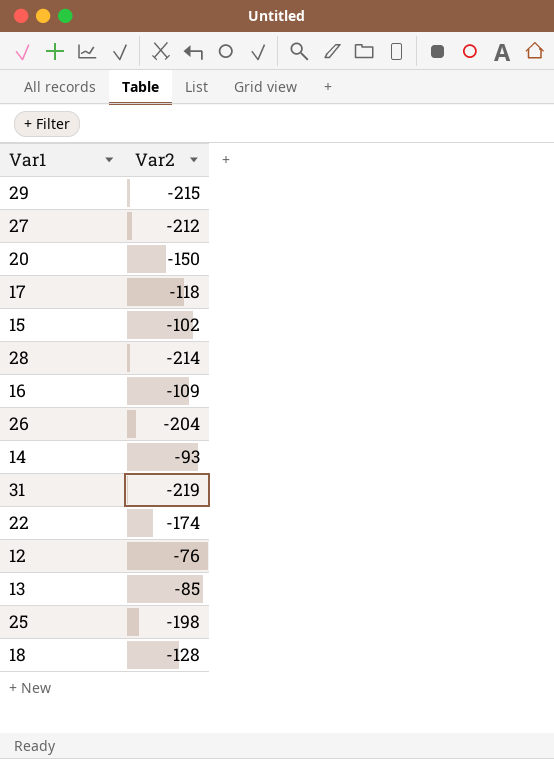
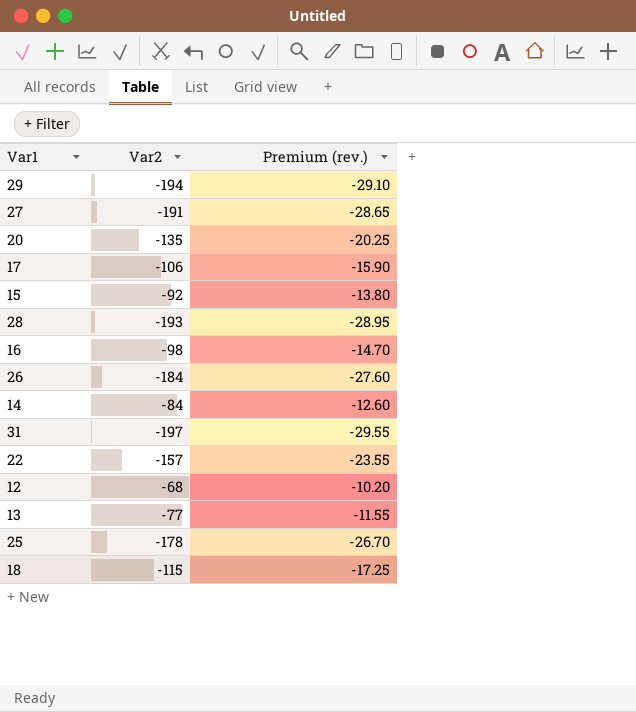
column Premium (rev.) | formula: none -> [Var2] * 0.15
29 | Var2: -215 -> -194
27 | Var2: -212 -> -191
20 | Var2: -150 -> -135
17 | Var2: -118 -> -106
15 | Var2: -102 -> -92
28 | Var2: -214 -> -193
16 | Var2: -109 -> -98
26 | Var2: -204 -> -184
14 | Var2: -93 -> -84
31 | Var2: -219 -> -197
22 | Var2: -174 -> -157
12 | Var2: -76 -> -68
13 | Var2: -85 -> -77
25 | Var2: -198 -> -178
18 | Var2: -128 -> -115

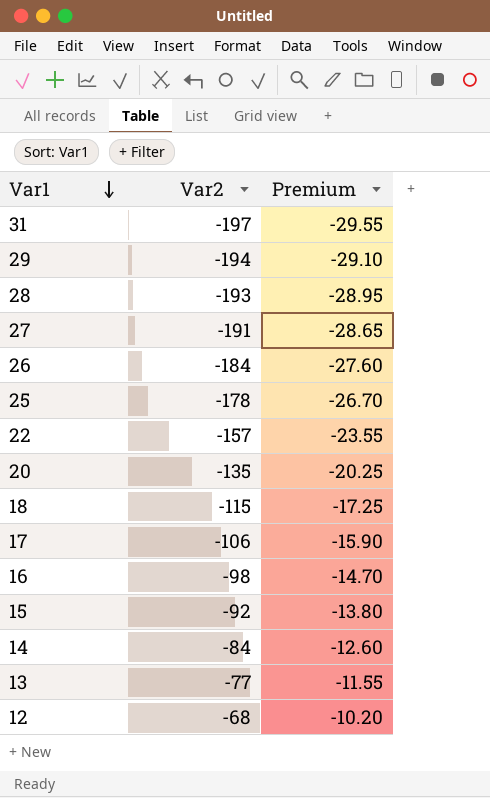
row order: none -> Var1 descending
column name: Premium (rev.) -> Premium

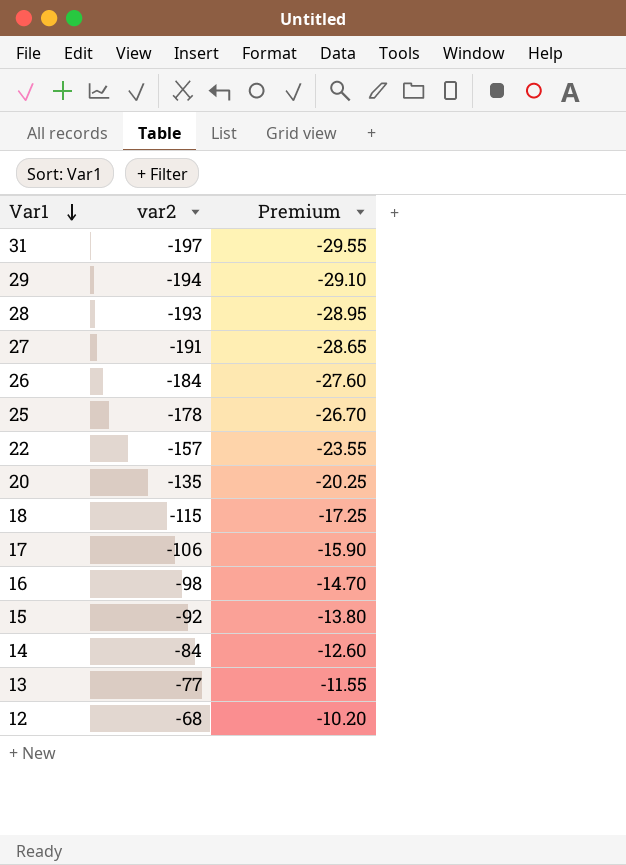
column name: Var2 -> var2

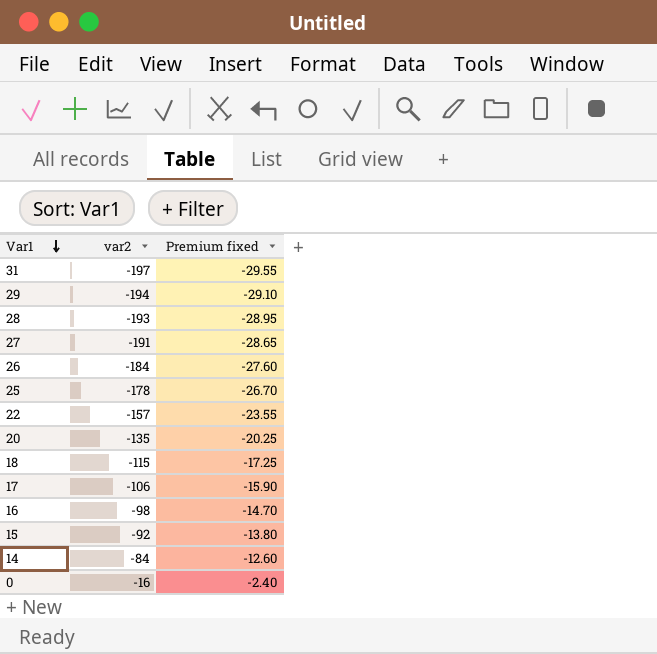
column name: Premium -> Premium fixed
row 13: -77 | -11.55 -> none
row 12: -68 | -10.20 -> none
row 0: none -> -16 | -2.40

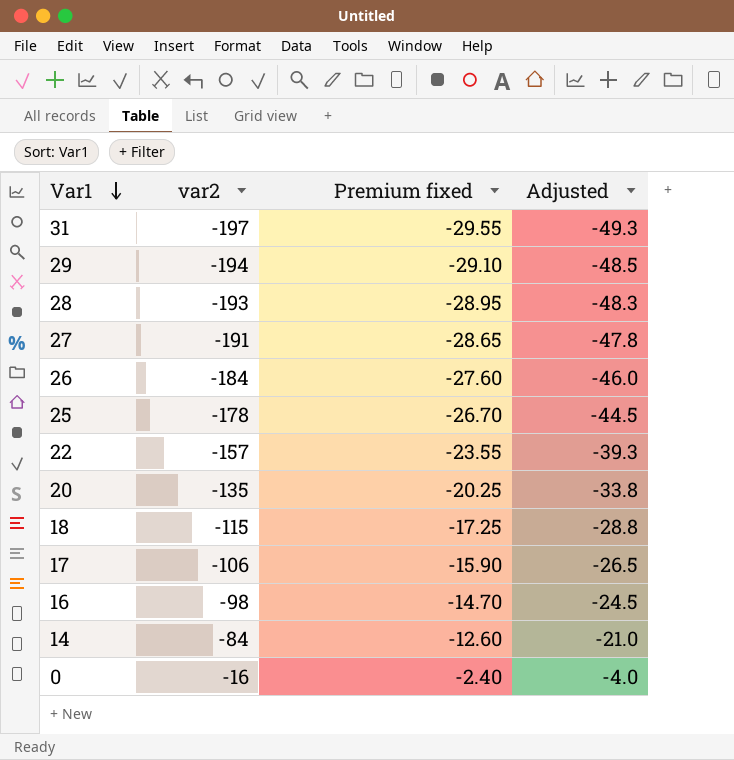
column Adjusted | formula: none -> [var2] * 0.25
row 15: -92 | -13.80 -> none

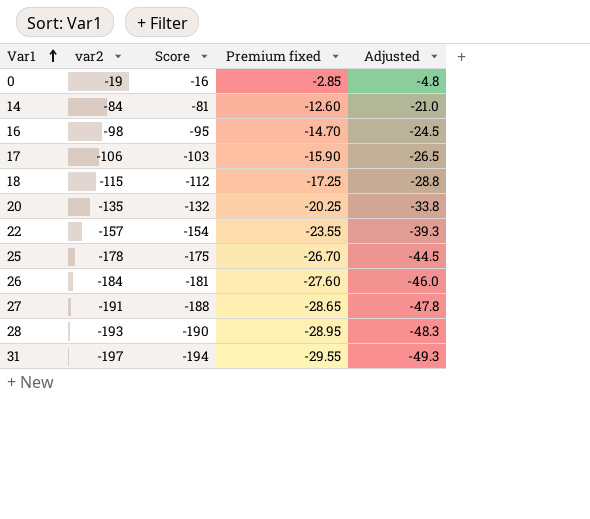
row order: Var1 descending -> Var1 ascending
column Score | formula: none -> [var2] + 3
row 29: -194 | -29.10 | -48.5 -> none
0 | var2: -16 -> -19
0 | Premium fixed: -2.40 -> -2.85
0 | Adjusted: -4.0 -> -4.8

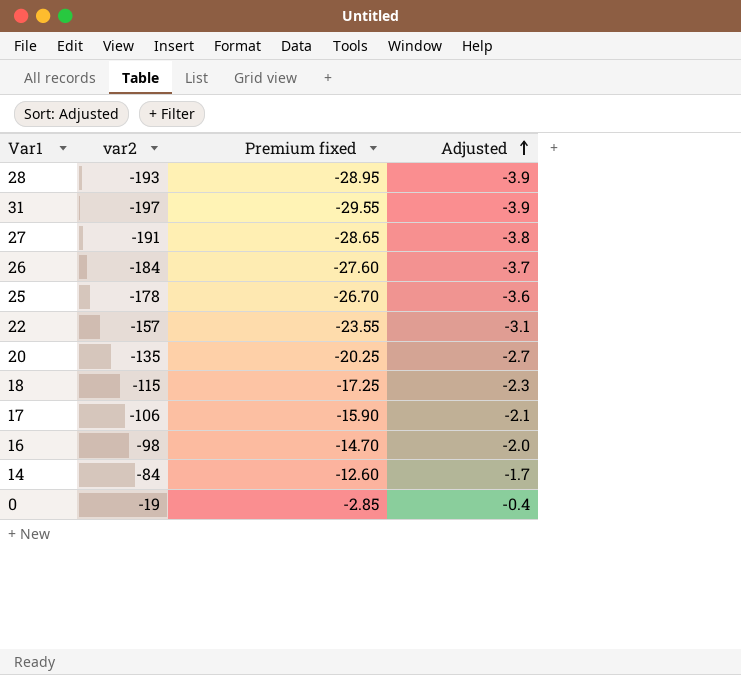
row order: Var1 ascending -> Adjusted ascending
column Score | formula: [var2] + 3 -> none
column Adjusted | formula: [var2] * 0.25 -> [var2] * 0.02

